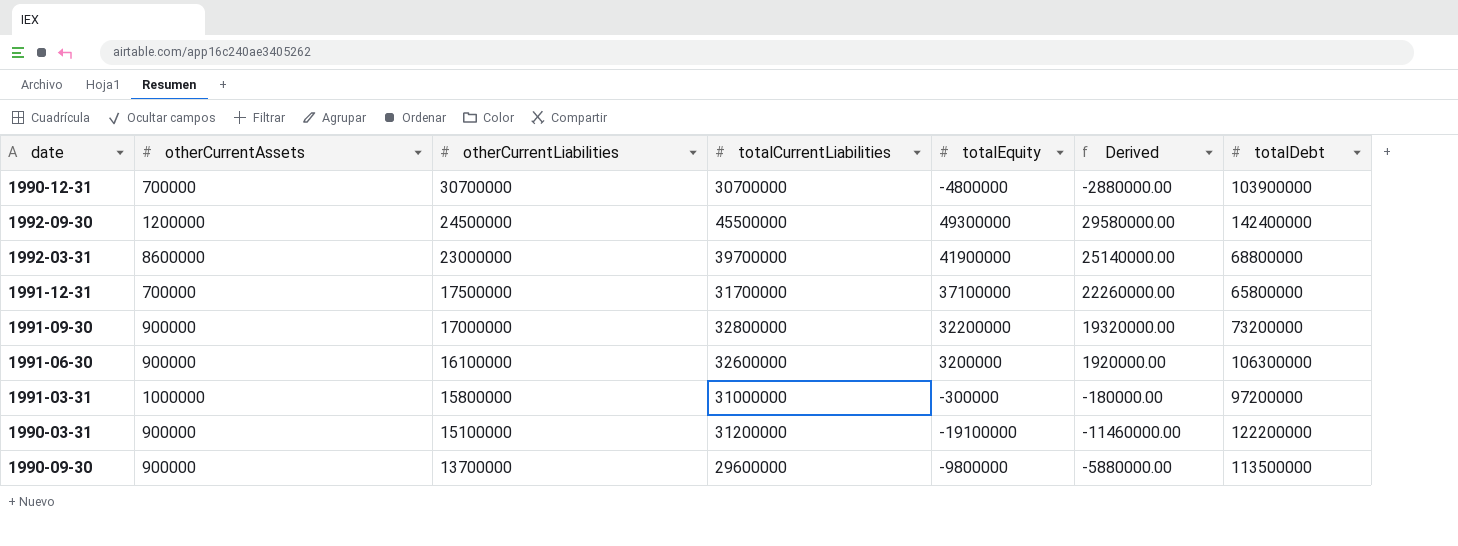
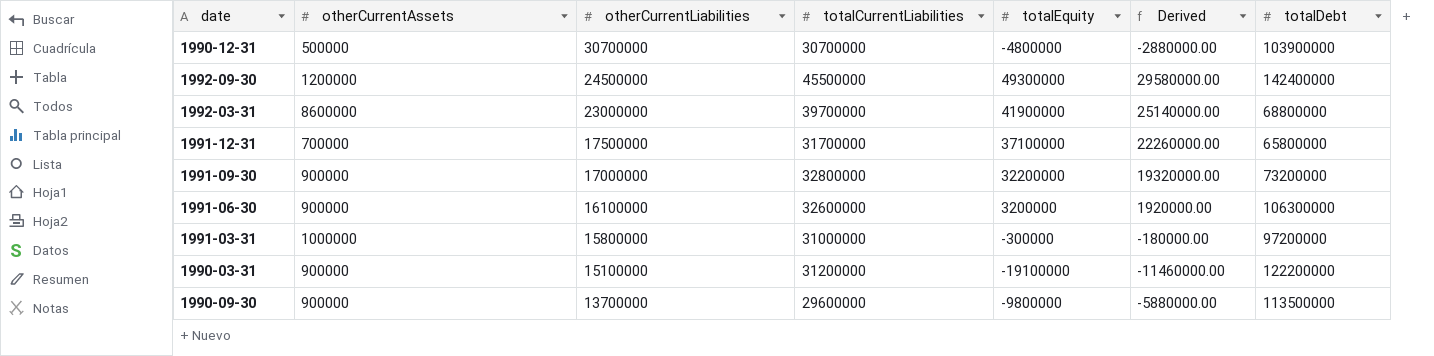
1990-12-31 | otherCurrentAssets: 700000 -> 500000

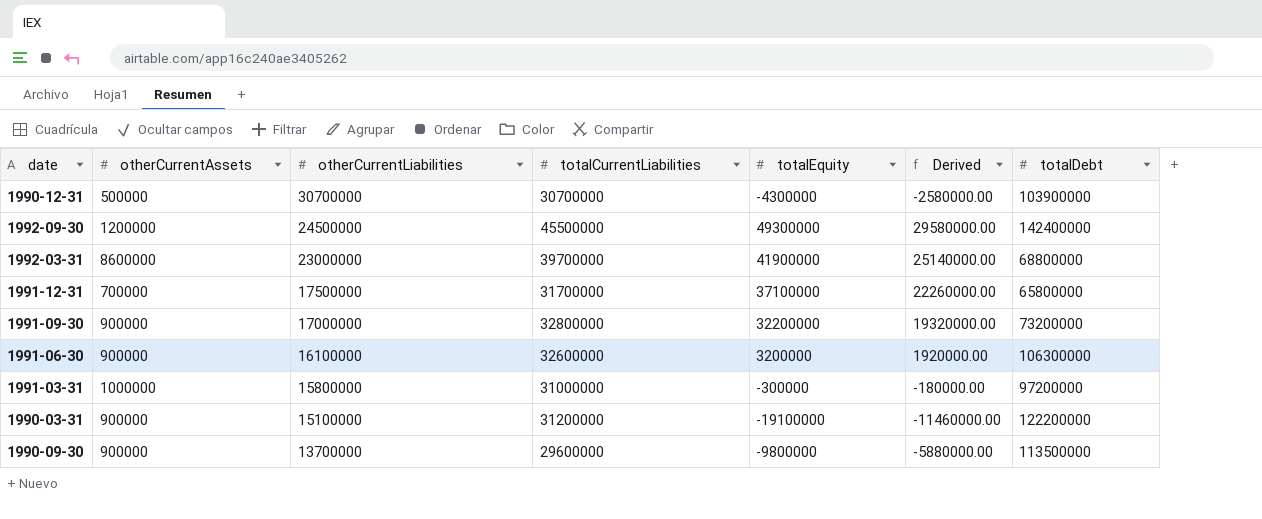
1990-12-31 | totalEquity: -4800000 -> -4300000
1990-12-31 | Derived: -2880000.00 -> -2580000.00

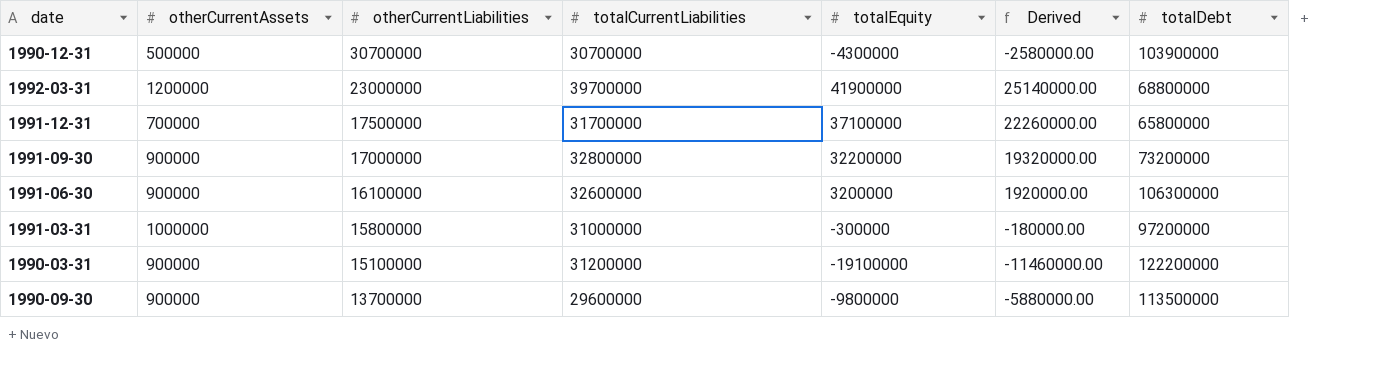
row 1992-09-30: 1200000 | 24500000 | 45500000 | 49300000 | 29580000.00 | 142400000 -> none
1992-03-31 | otherCurrentAssets: 8600000 -> 1200000

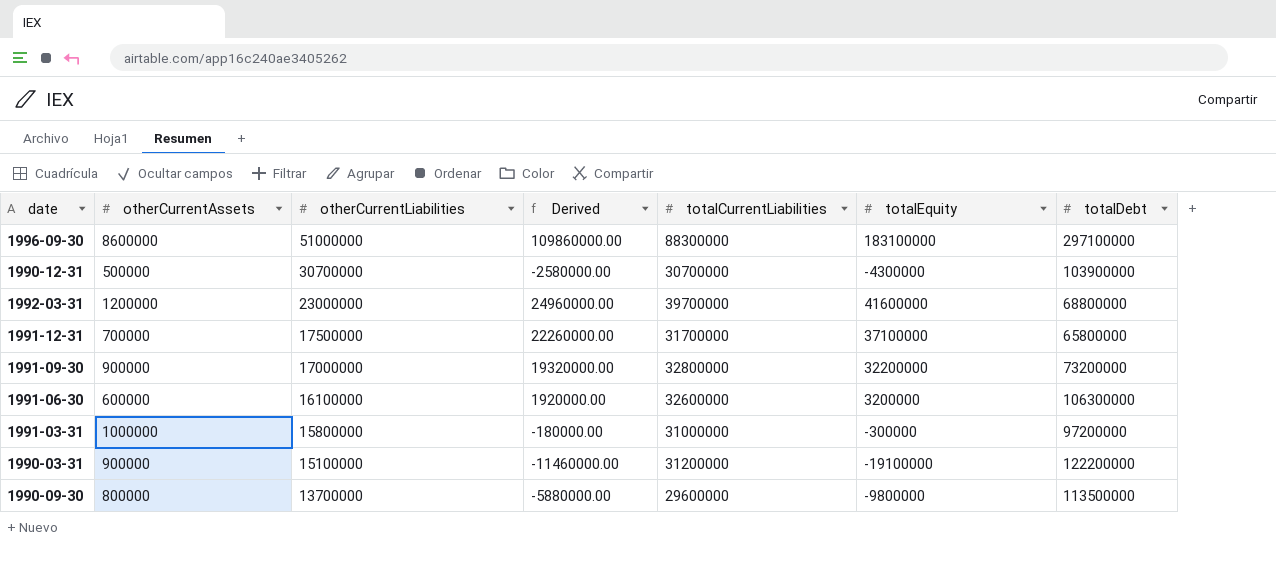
column Derived | position: 6 -> 4
row 1996-09-30: none -> 8600000 | 51000000 | 109860000.00 | 88300000 | 183100000 | 297100000
1992-03-31 | Derived: 25140000.00 -> 24960000.00
1992-03-31 | totalEquity: 41900000 -> 41600000
1991-06-30 | otherCurrentAssets: 900000 -> 600000
1990-09-30 | otherCurrentAssets: 900000 -> 800000

